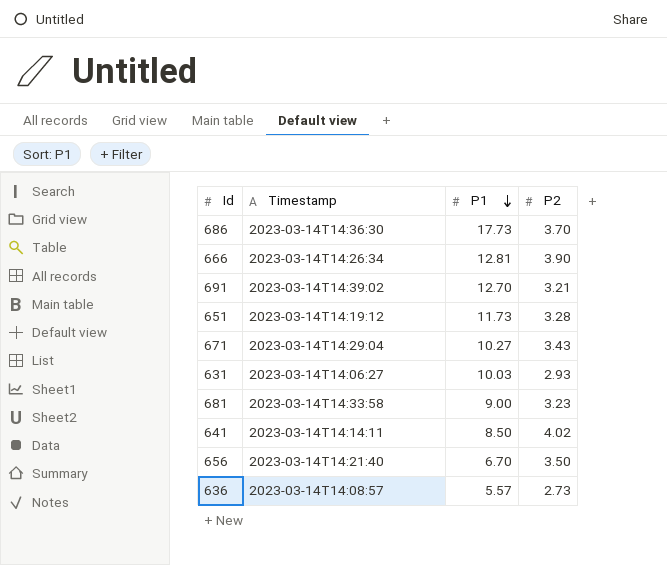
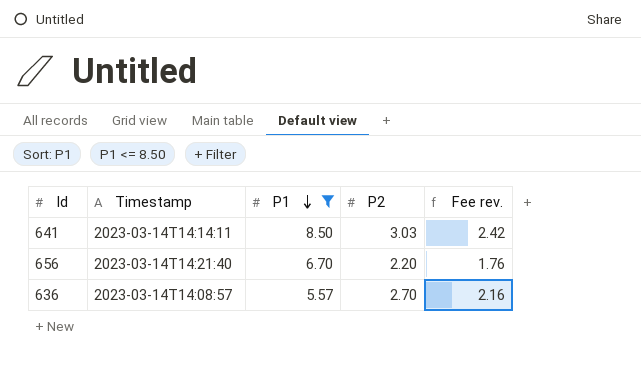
filter: none -> P1 <= 8.50
column Fee rev. | formula: none -> [P2] * 0.8
641 | P2: 4.02 -> 3.03
656 | P2: 3.50 -> 2.20
636 | P2: 2.73 -> 2.70

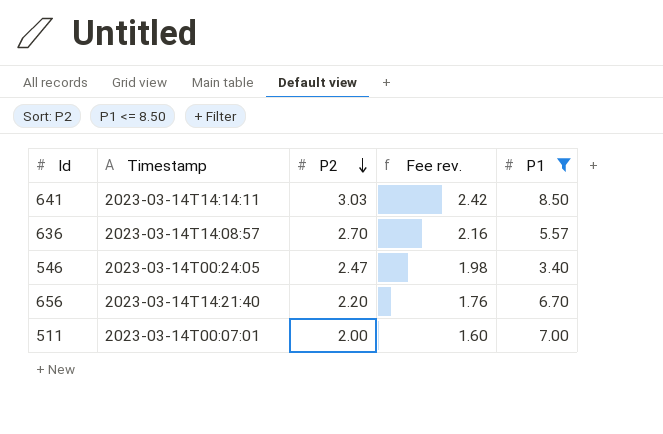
row order: P1 descending -> P2 descending
column P1 | position: 3 -> 5
row 546: none -> 2023-03-14T00:24:05 | 2.47 | 1.98 | 3.40
row 511: none -> 2023-03-14T00:07:01 | 2.00 | 1.60 | 7.00

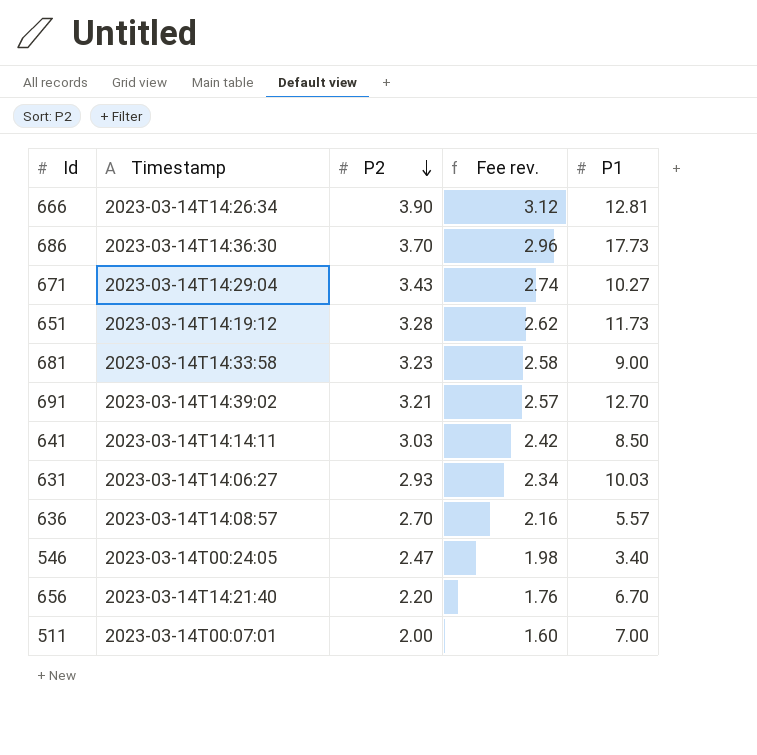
filter: P1 <= 8.50 -> none

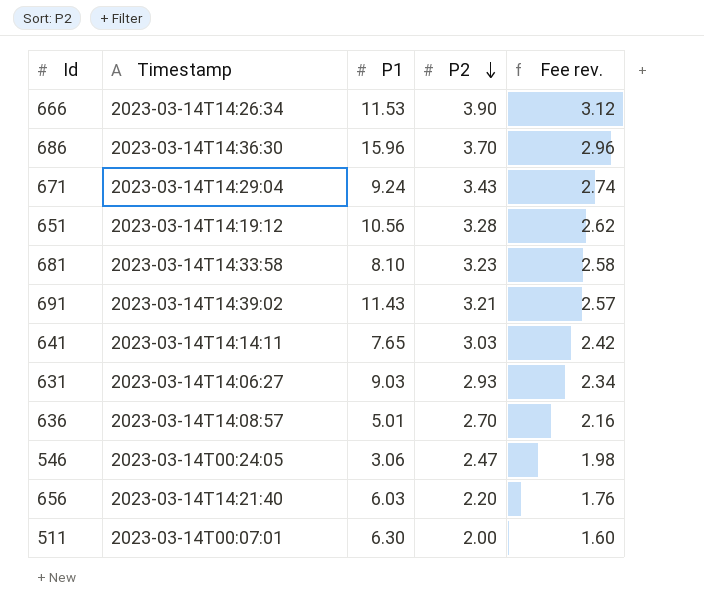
column P1 | position: 5 -> 3
666 | P1: 12.81 -> 11.53
686 | P1: 17.73 -> 15.96
671 | P1: 10.27 -> 9.24
651 | P1: 11.73 -> 10.56
681 | P1: 9.00 -> 8.10
691 | P1: 12.70 -> 11.43
641 | P1: 8.50 -> 7.65
631 | P1: 10.03 -> 9.03
636 | P1: 5.57 -> 5.01
546 | P1: 3.40 -> 3.06
656 | P1: 6.70 -> 6.03
511 | P1: 7.00 -> 6.30

